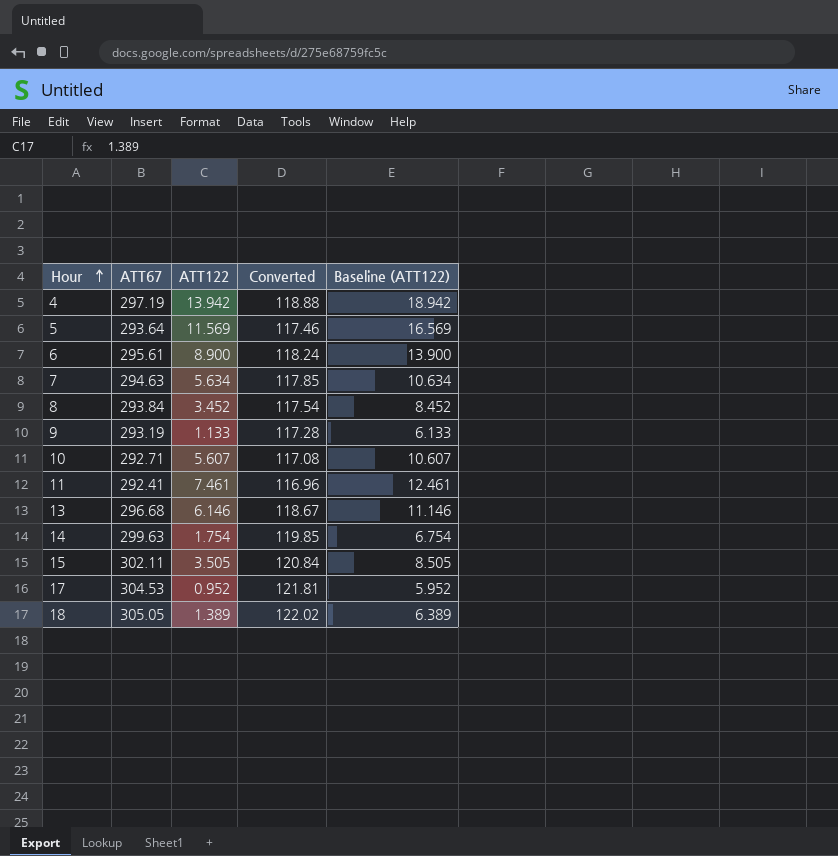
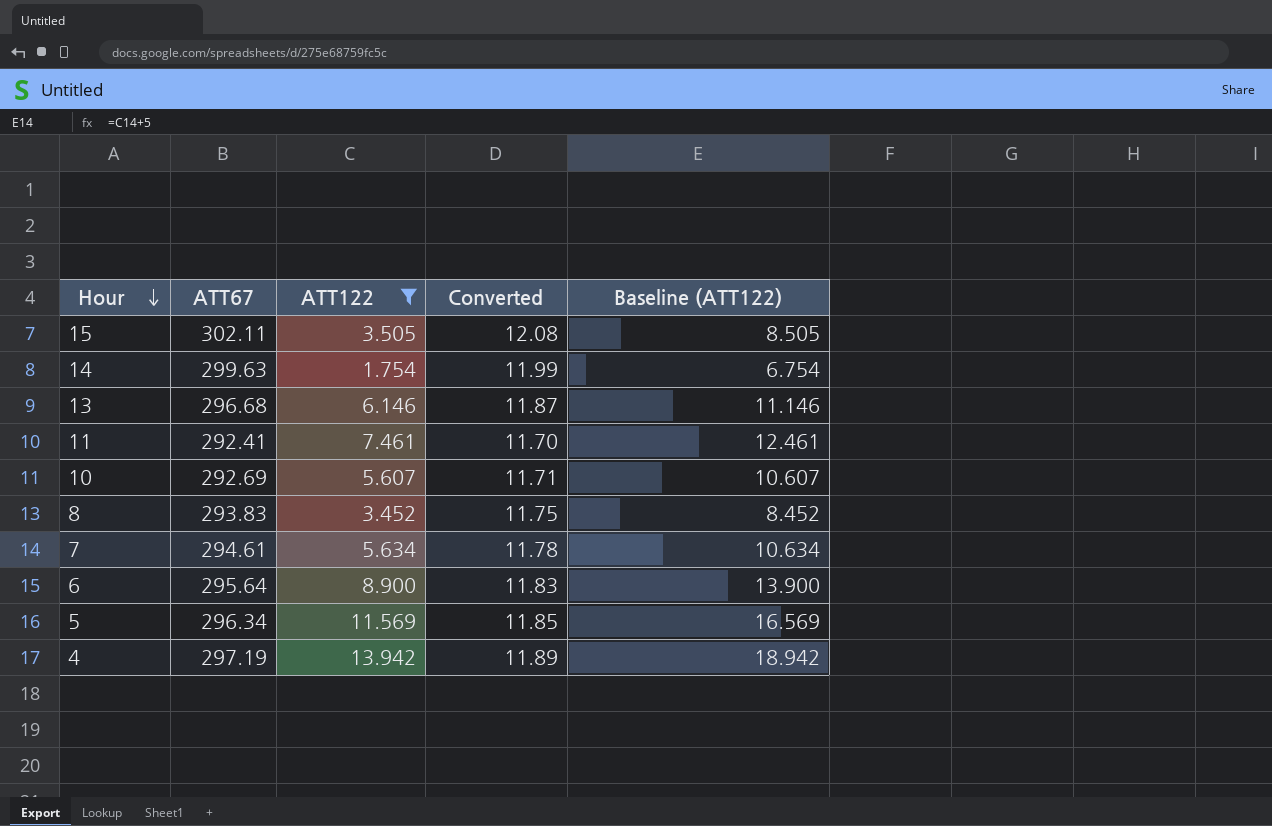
filter: none -> ATT122 >= 1.754
row order: Hour ascending -> Hour descending
column Converted | formula: [ATT67] * 0.4 -> [ATT67] * 0.04
10 | ATT67: 292.71 -> 292.69
8 | ATT67: 293.84 -> 293.83
7 | ATT67: 294.63 -> 294.61
6 | ATT67: 295.61 -> 295.64
5 | ATT67: 293.64 -> 296.34

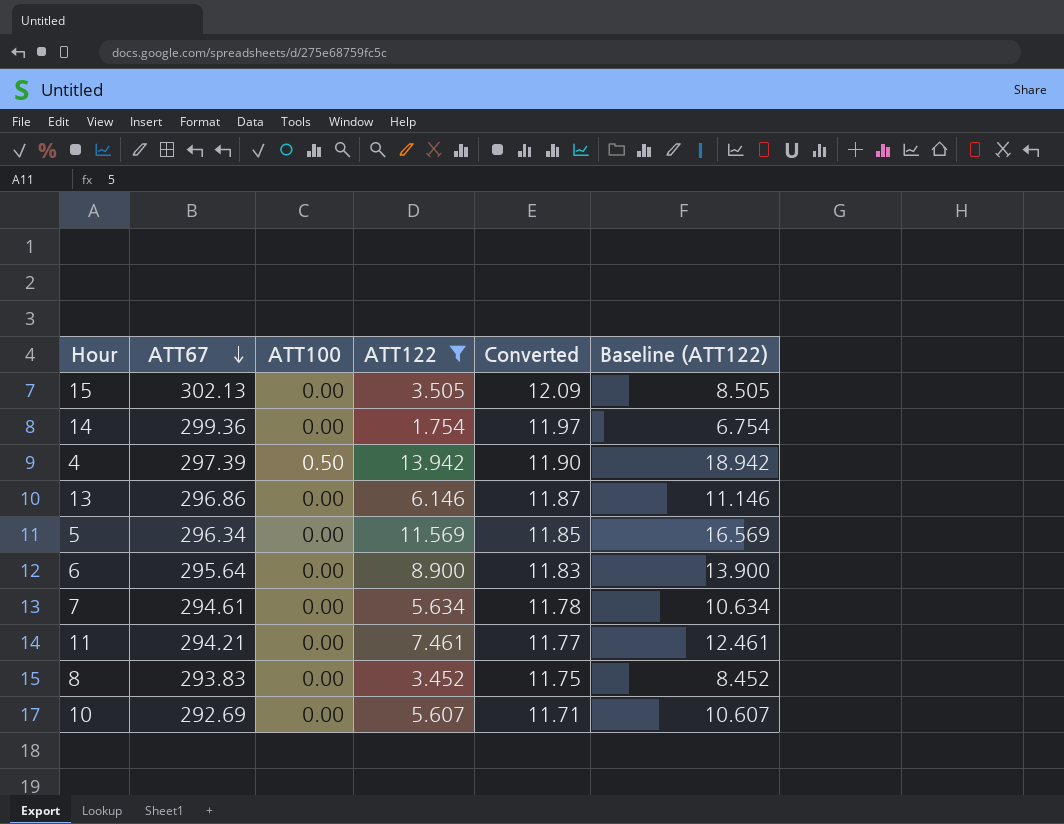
row order: Hour descending -> ATT67 descending
column ATT100 | position: none -> 3
15 | ATT67: 302.11 -> 302.13
15 | Converted: 12.08 -> 12.09
14 | ATT67: 299.63 -> 299.36
14 | Converted: 11.99 -> 11.97
4 | ATT67: 297.19 -> 297.39
4 | Converted: 11.89 -> 11.90
13 | ATT67: 296.68 -> 296.86
11 | ATT67: 292.41 -> 294.21
11 | Converted: 11.70 -> 11.77

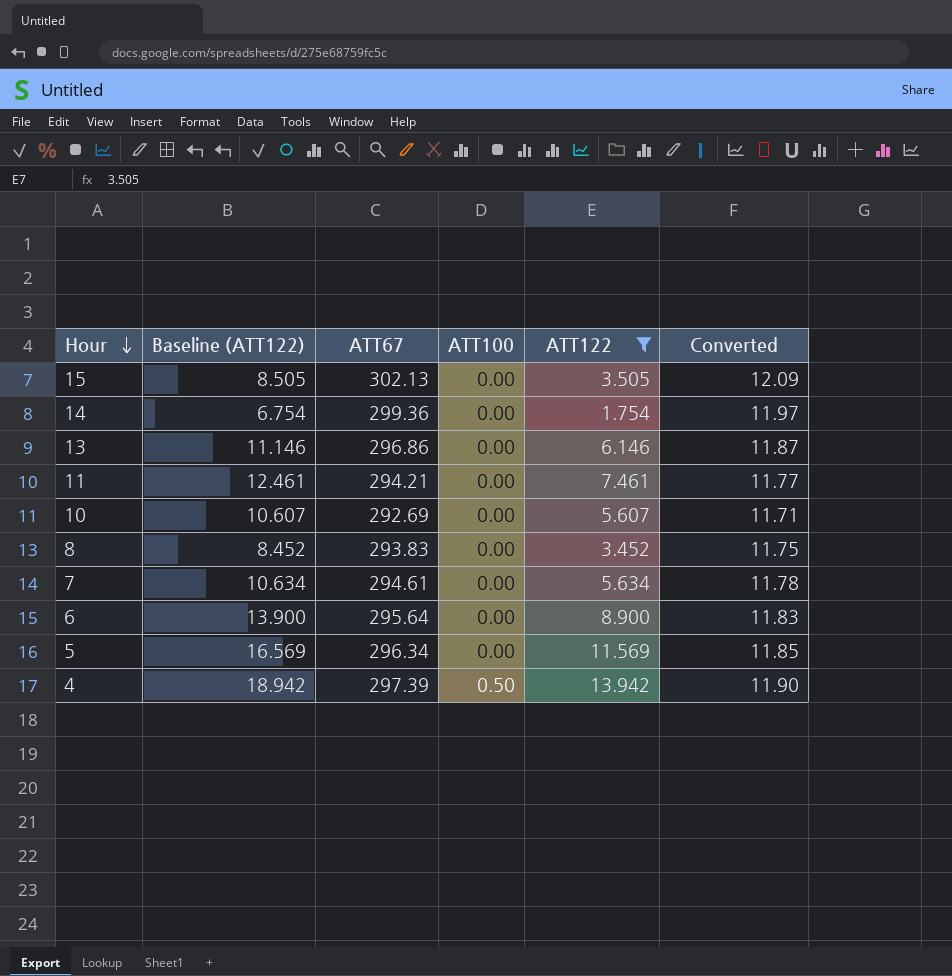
row order: ATT67 descending -> Hour descending
column Baseline (ATT122) | position: 6 -> 2

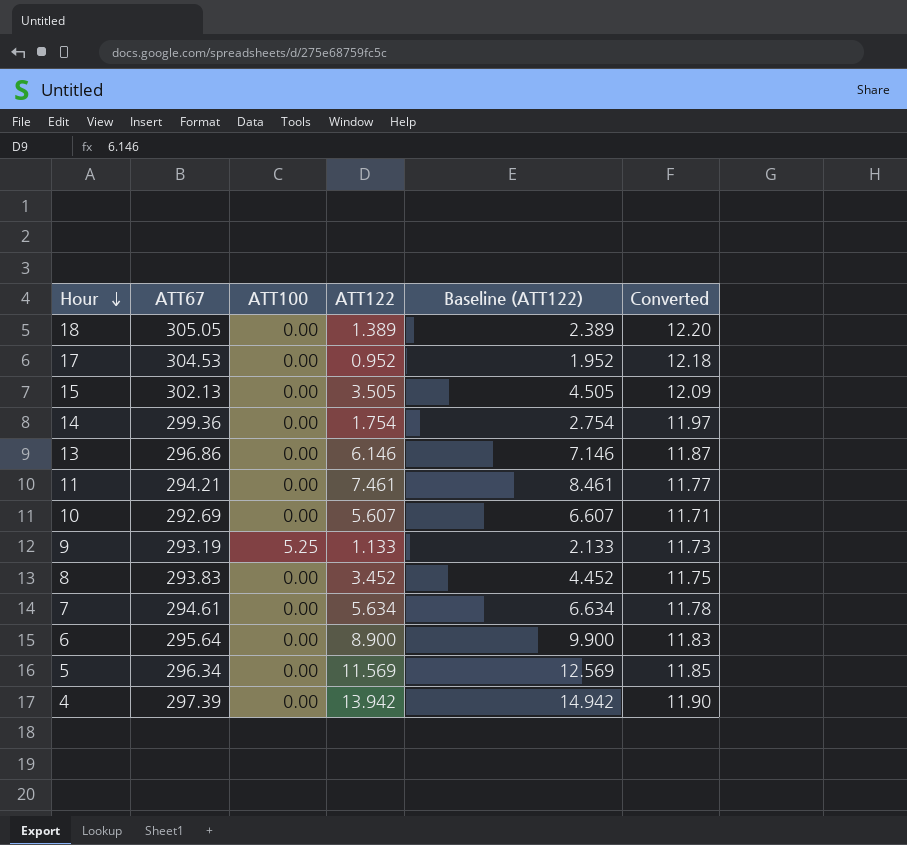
filter: ATT122 >= 1.754 -> none
column Baseline (ATT122) | formula: [ATT122] + 5 -> [ATT122] + 1
column Baseline (ATT122) | position: 2 -> 5
4 | ATT100: 0.50 -> 0.00

